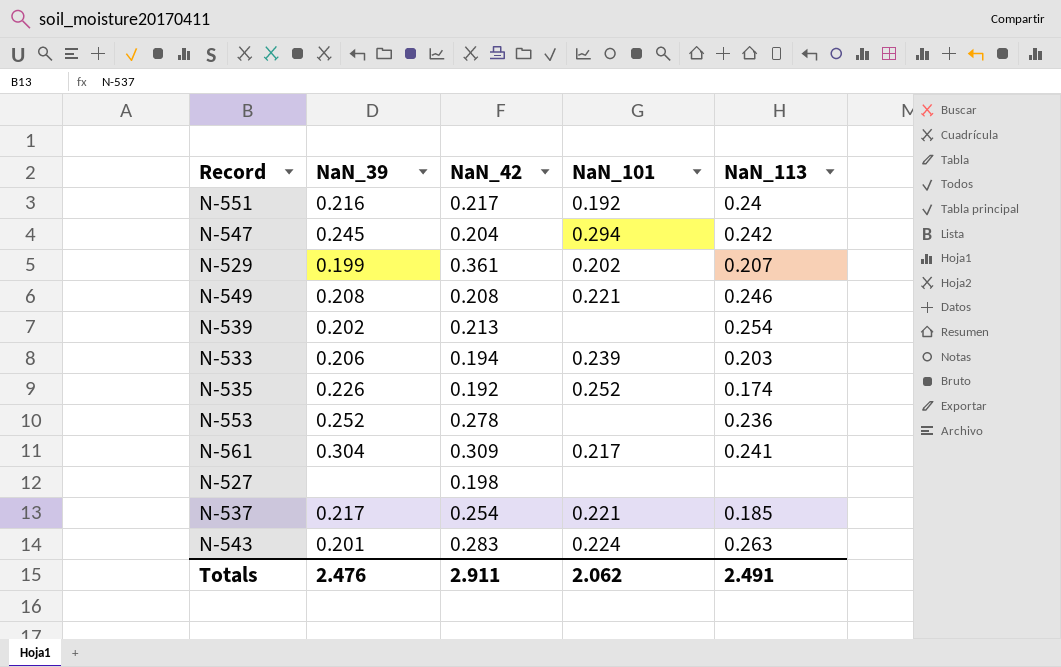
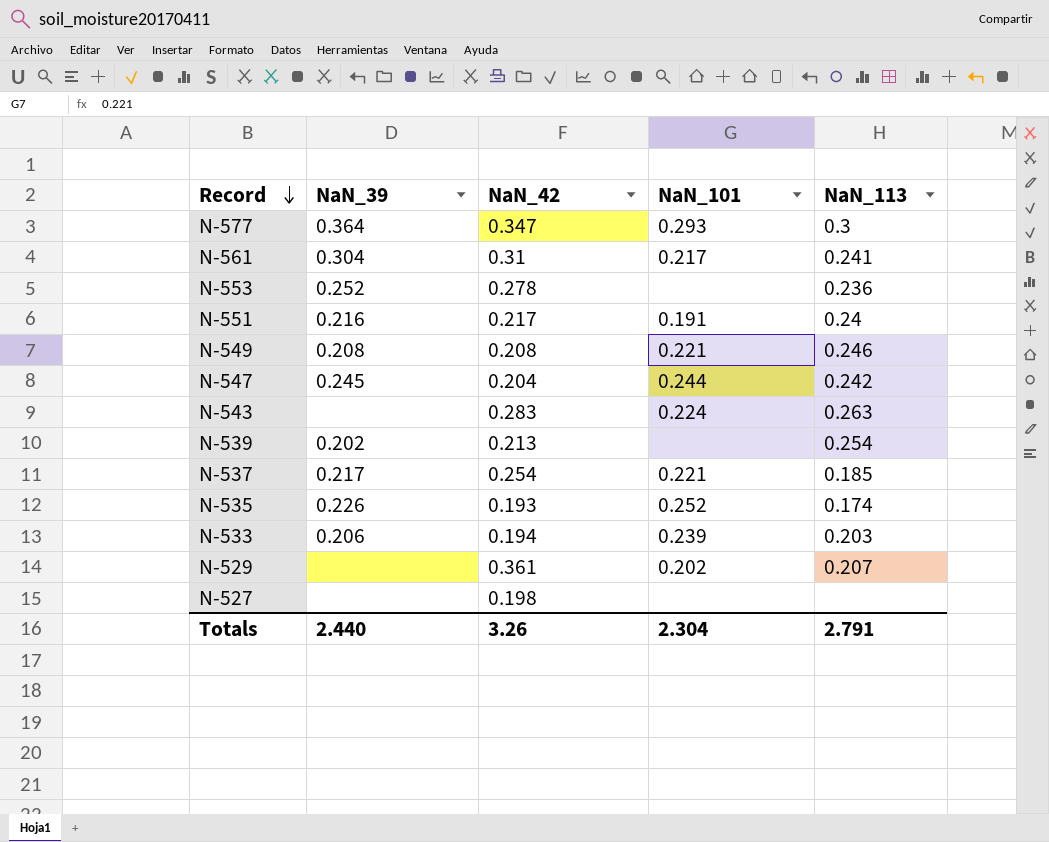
row order: none -> Record descending
row N-577: none -> 0.364 | 0.347 | 0.293 | 0.3
N-561 | NaN_42: 0.309 -> 0.31
N-551 | NaN_101: 0.192 -> 0.191
N-547 | NaN_101: 0.294 -> 0.244
N-543 | NaN_39: 0.201 -> none
N-535 | NaN_42: 0.192 -> 0.193
N-529 | NaN_39: 0.199 -> none
Totals | NaN_39: 2.476 -> 2.440
Totals | NaN_42: 2.911 -> 3.26
Totals | NaN_101: 2.062 -> 2.304
Totals | NaN_113: 2.491 -> 2.791

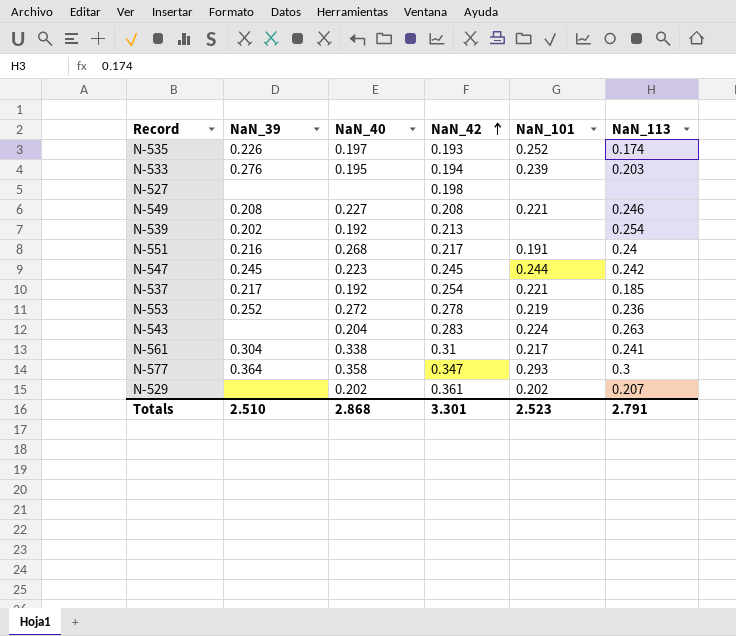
row order: Record descending -> NaN_42 ascending
column NaN_40 | position: none -> 3
N-533 | NaN_39: 0.206 -> 0.276
N-547 | NaN_42: 0.204 -> 0.245
N-553 | NaN_101: none -> 0.219
Totals | NaN_39: 2.440 -> 2.510
Totals | NaN_42: 3.26 -> 3.301
Totals | NaN_101: 2.304 -> 2.523

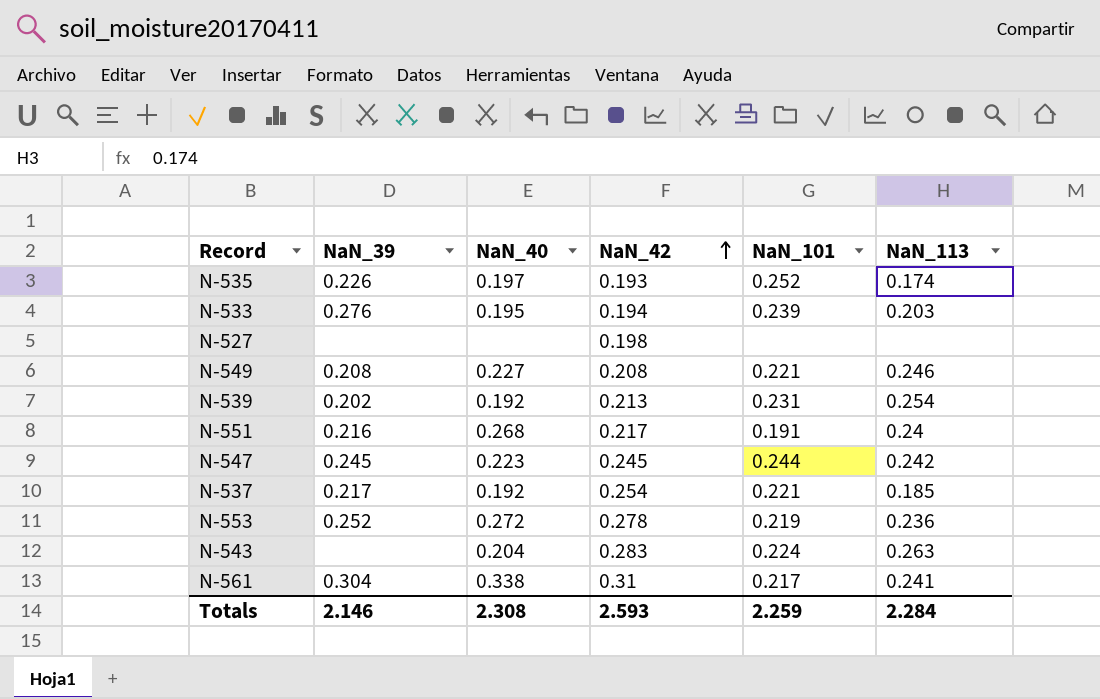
row N-577: 0.364 | 0.358 | 0.347 | 0.293 | 0.3 -> none
row N-529: none | 0.202 | 0.361 | 0.202 | 0.207 -> none
N-539 | NaN_101: none -> 0.231
Totals | NaN_39: 2.510 -> 2.146
Totals | NaN_40: 2.868 -> 2.308
Totals | NaN_42: 3.301 -> 2.593
Totals | NaN_101: 2.523 -> 2.259
Totals | NaN_113: 2.791 -> 2.284

